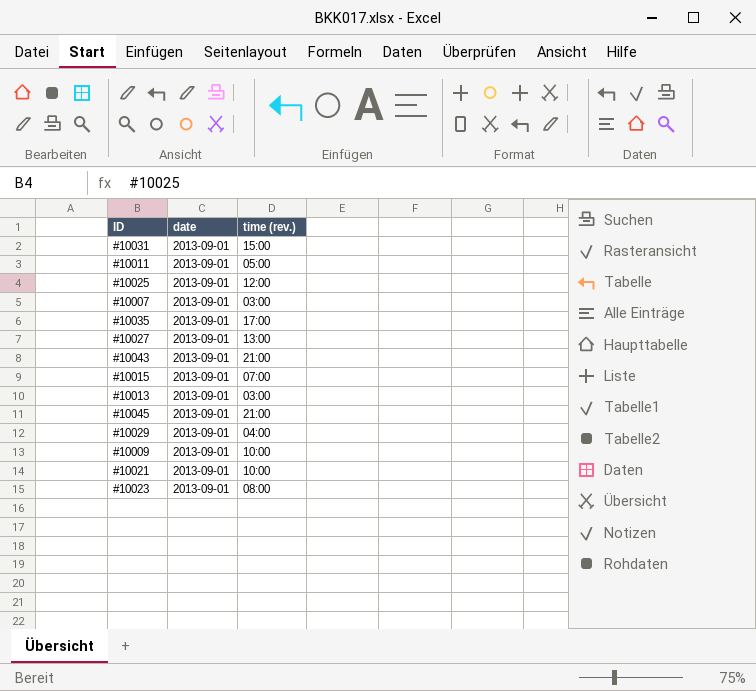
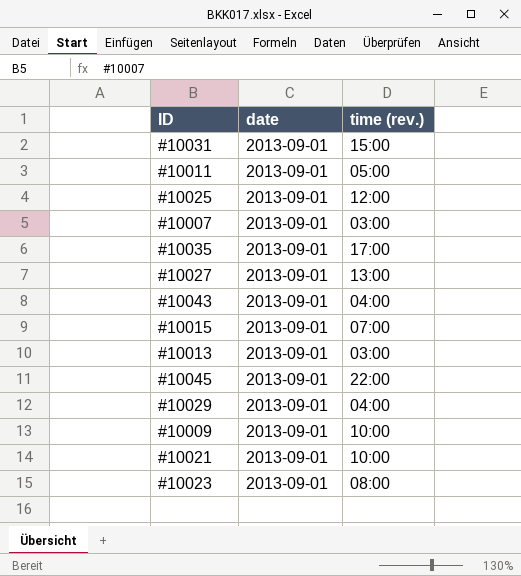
#10043 | time (rev.): 21:00 -> 04:00
#10045 | time (rev.): 21:00 -> 22:00

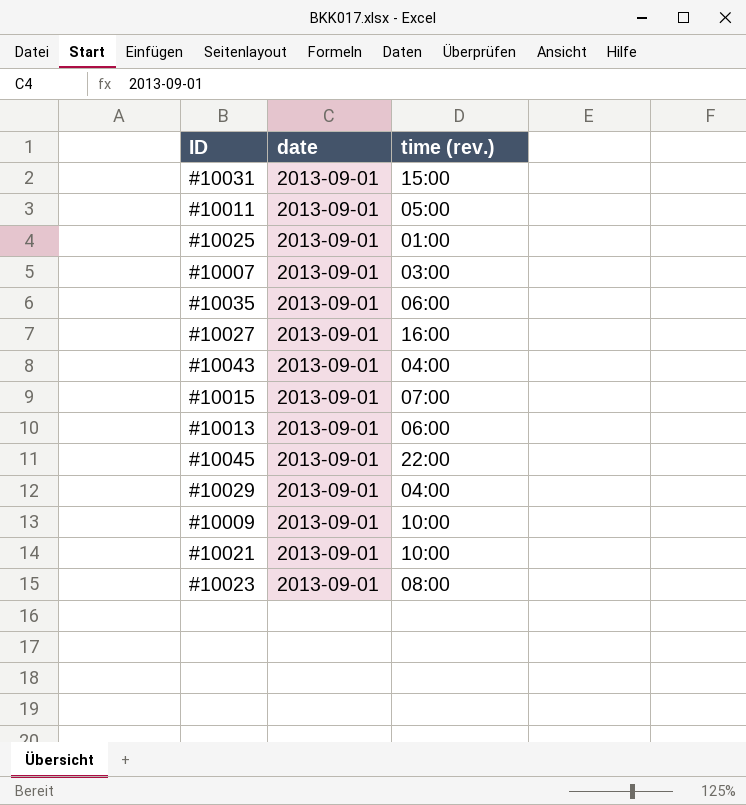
#10025 | time (rev.): 12:00 -> 01:00
#10035 | time (rev.): 17:00 -> 06:00
#10027 | time (rev.): 13:00 -> 16:00
#10013 | time (rev.): 03:00 -> 06:00

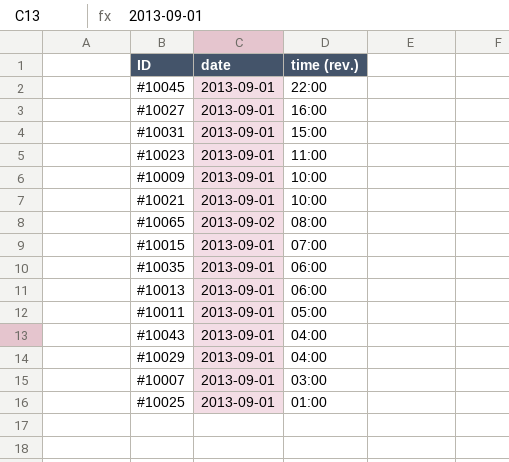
row order: none -> time (rev.) descending
#10023 | time (rev.): 08:00 -> 11:00
row #10065: none -> 2013-09-02 | 08:00

